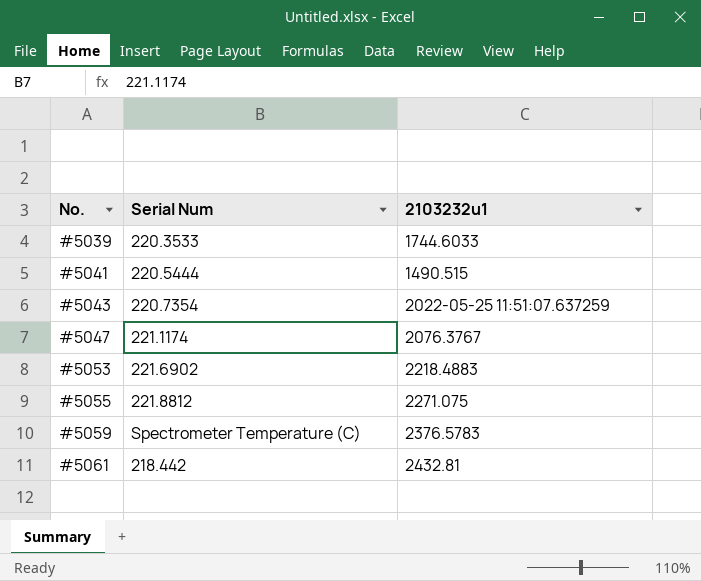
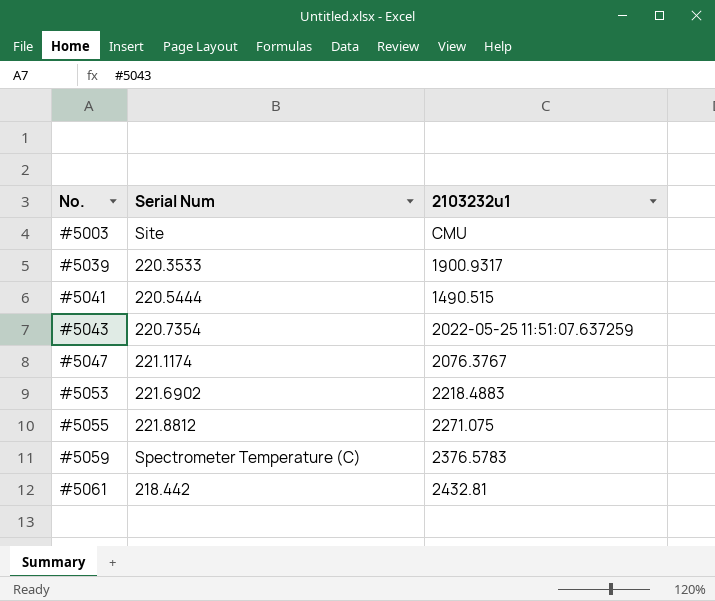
row #5003: none -> Site | CMU
#5039 | 2103232u1: 1744.6033 -> 1900.9317

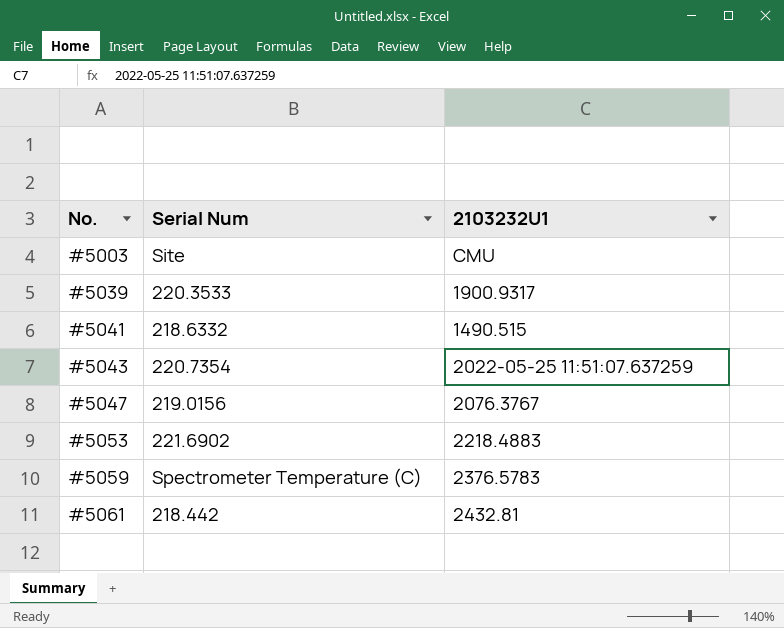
column name: 2103232u1 -> 2103232U1
row #5055: 221.8812 | 2271.075 -> none
#5041 | Serial Num: 220.5444 -> 218.6332
#5047 | Serial Num: 221.1174 -> 219.0156

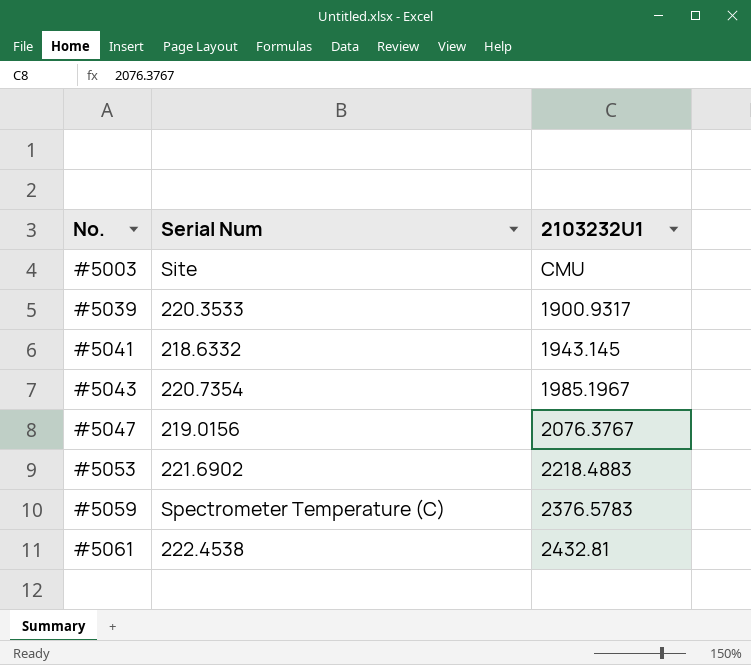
#5041 | 2103232U1: 1490.515 -> 1943.145
#5043 | 2103232U1: 2022-05-25 11:51:07.637259 -> 1985.1967
#5061 | Serial Num: 218.442 -> 222.4538

